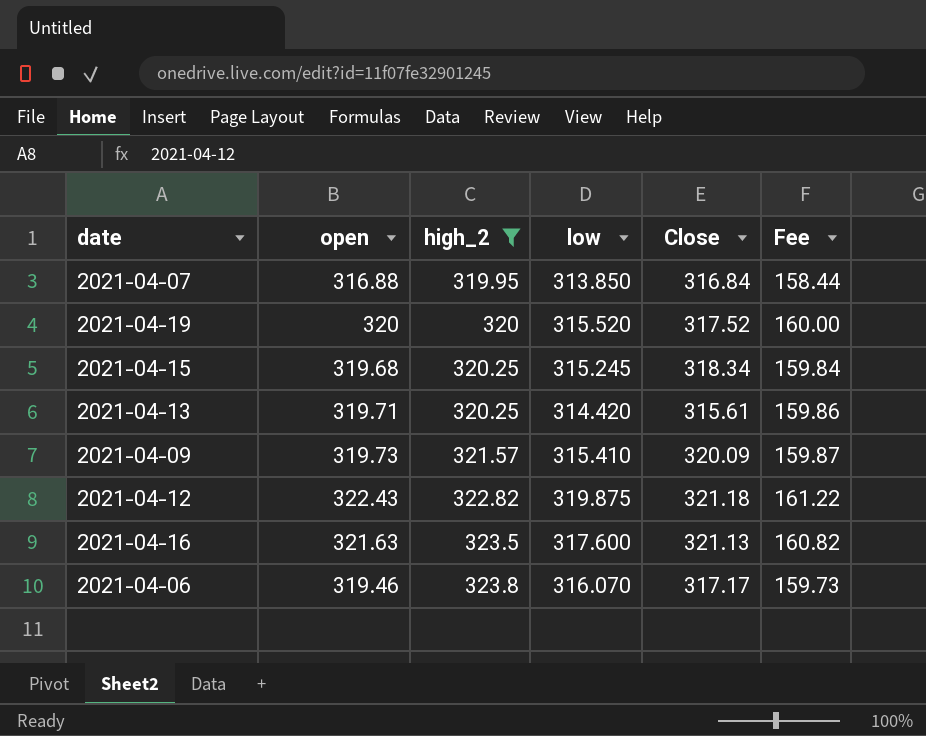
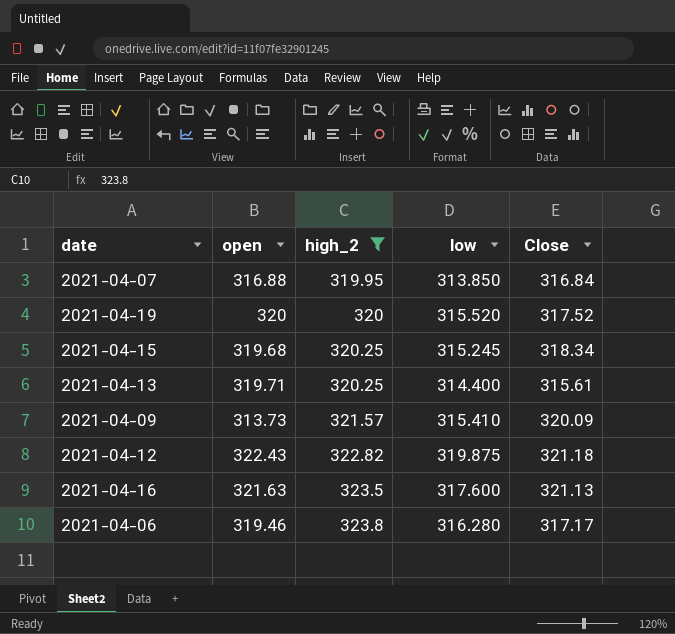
column Fee | formula: [open] * 0.5 -> none
2021-04-13 | low: 314.420 -> 314.400
2021-04-09 | open: 319.73 -> 313.73
2021-04-06 | low: 316.070 -> 316.280

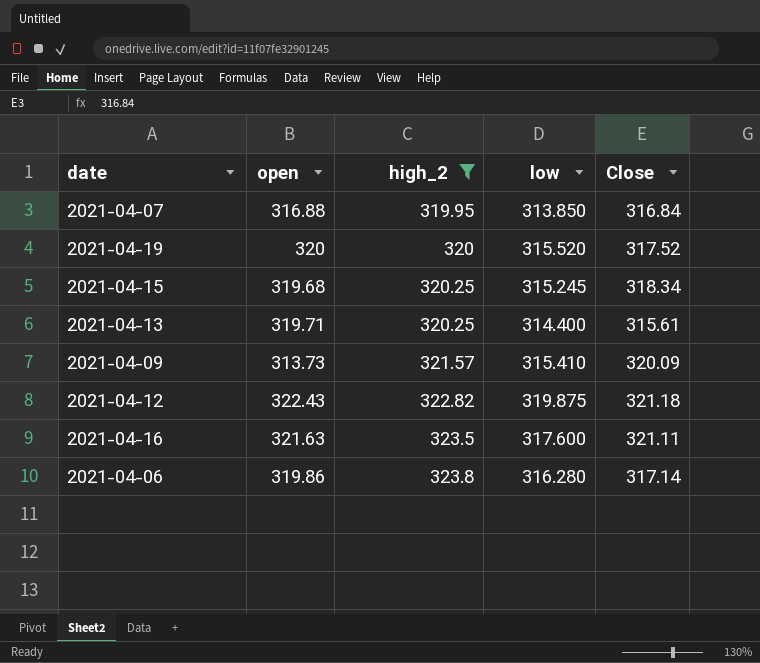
2021-04-16 | Close: 321.13 -> 321.11
2021-04-06 | open: 319.46 -> 319.86
2021-04-06 | Close: 317.17 -> 317.14

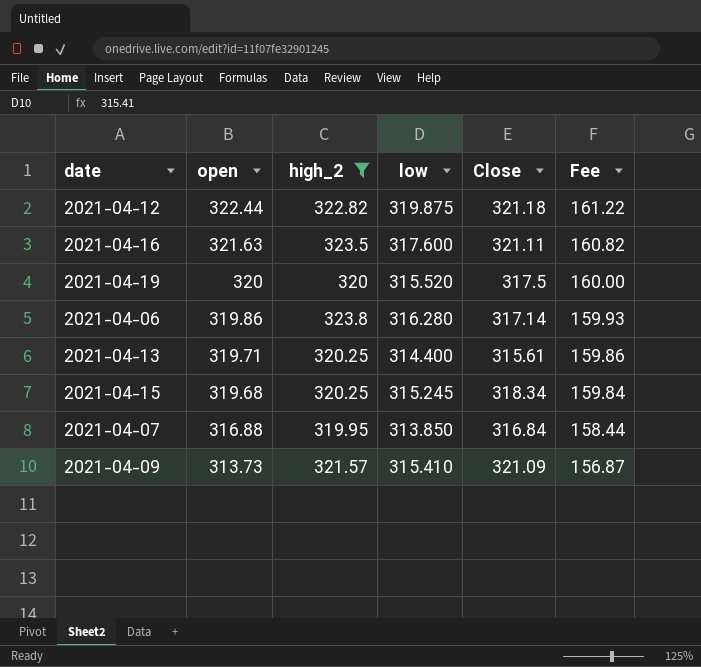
row order: high_2 ascending -> open descending
column Fee | formula: none -> [open] * 0.5
2021-04-12 | open: 322.43 -> 322.44
2021-04-19 | Close: 317.52 -> 317.5
2021-04-09 | Close: 320.09 -> 321.09

